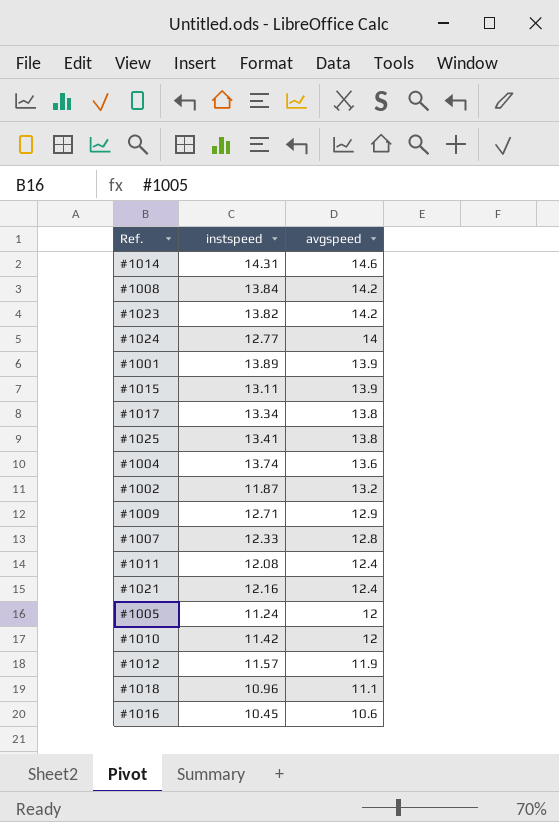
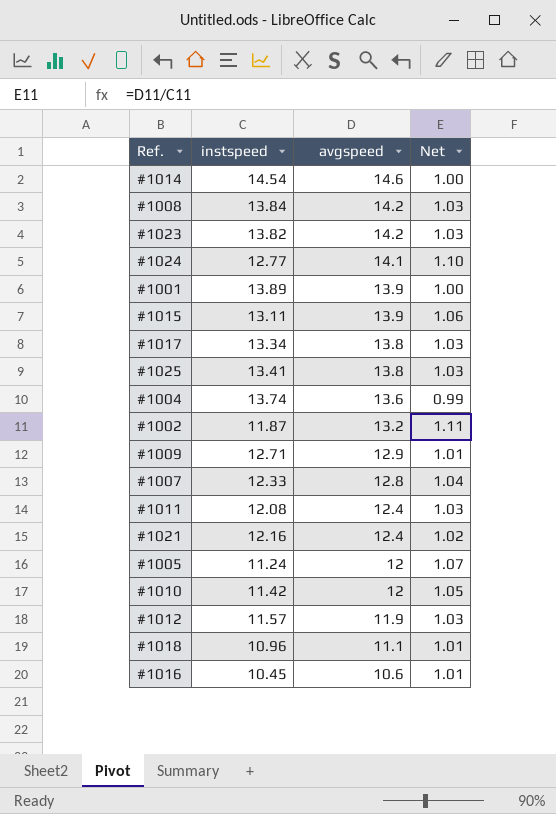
column Net | formula: none -> [avgspeed] / [instspeed]
#1014 | instspeed: 14.31 -> 14.54
#1024 | avgspeed: 14 -> 14.1

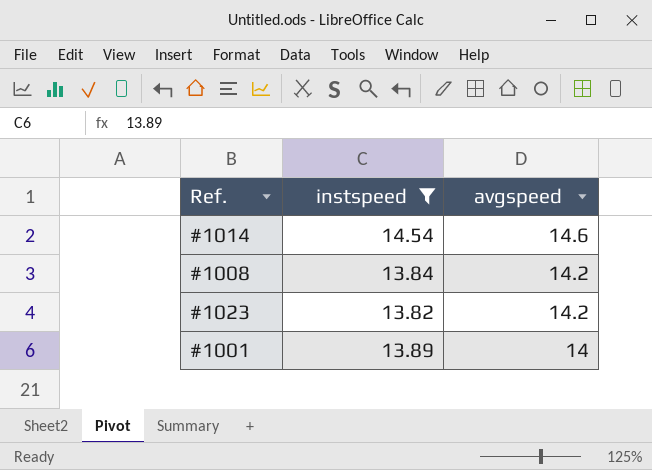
filter: none -> instspeed >= 13.82
column Net | formula: [avgspeed] / [instspeed] -> none
#1001 | avgspeed: 13.9 -> 14

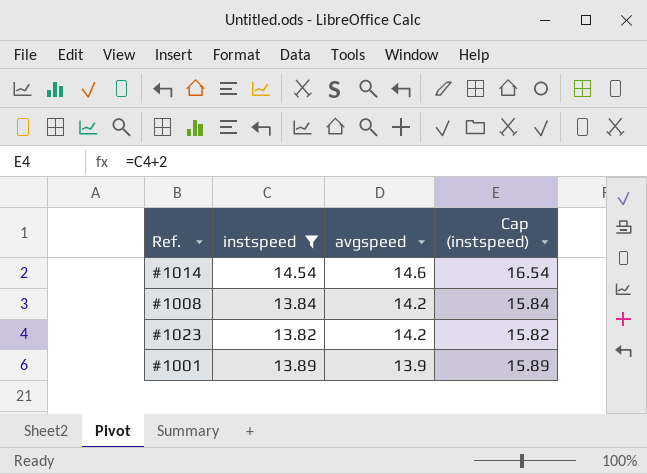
column Cap (instspeed) | formula: none -> [instspeed] + 2
#1001 | avgspeed: 14 -> 13.9

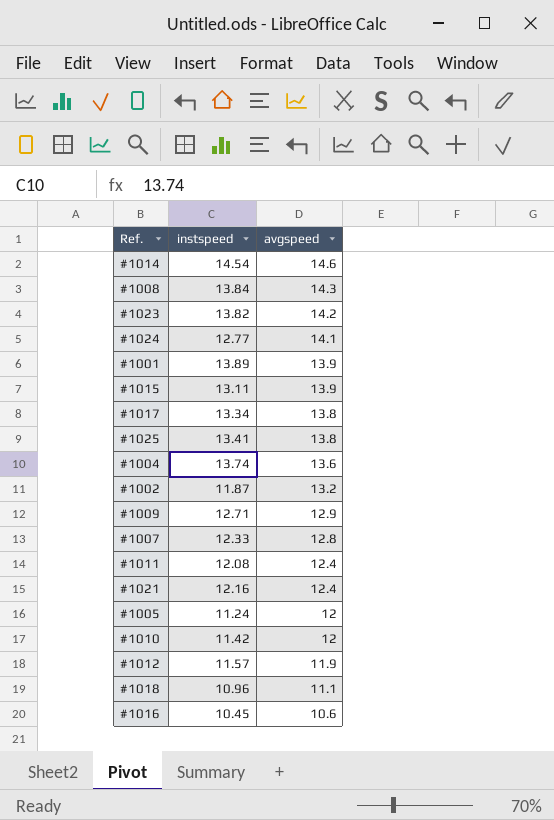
filter: instspeed >= 13.82 -> none
column Cap (instspeed) | formula: [instspeed] + 2 -> none
#1008 | avgspeed: 14.2 -> 14.3

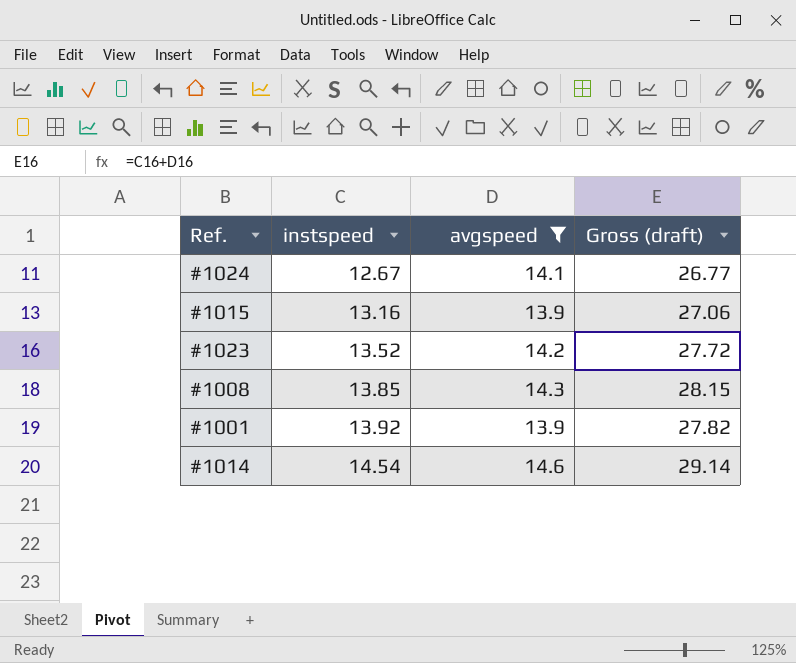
filter: none -> avgspeed >= 13.9
row order: avgspeed descending -> instspeed ascending
column Gross (draft) | formula: none -> [instspeed] + [avgspeed]
#1024 | instspeed: 12.77 -> 12.67
#1015 | instspeed: 13.11 -> 13.16
#1023 | instspeed: 13.82 -> 13.52
#1008 | instspeed: 13.84 -> 13.85
#1001 | instspeed: 13.89 -> 13.92

